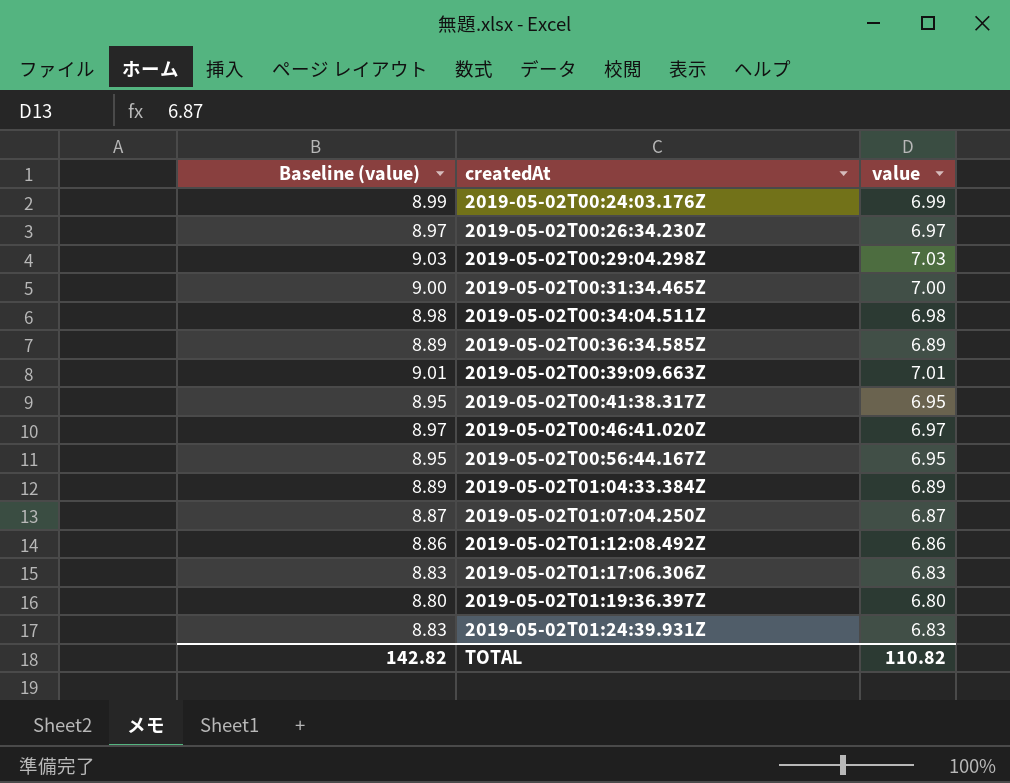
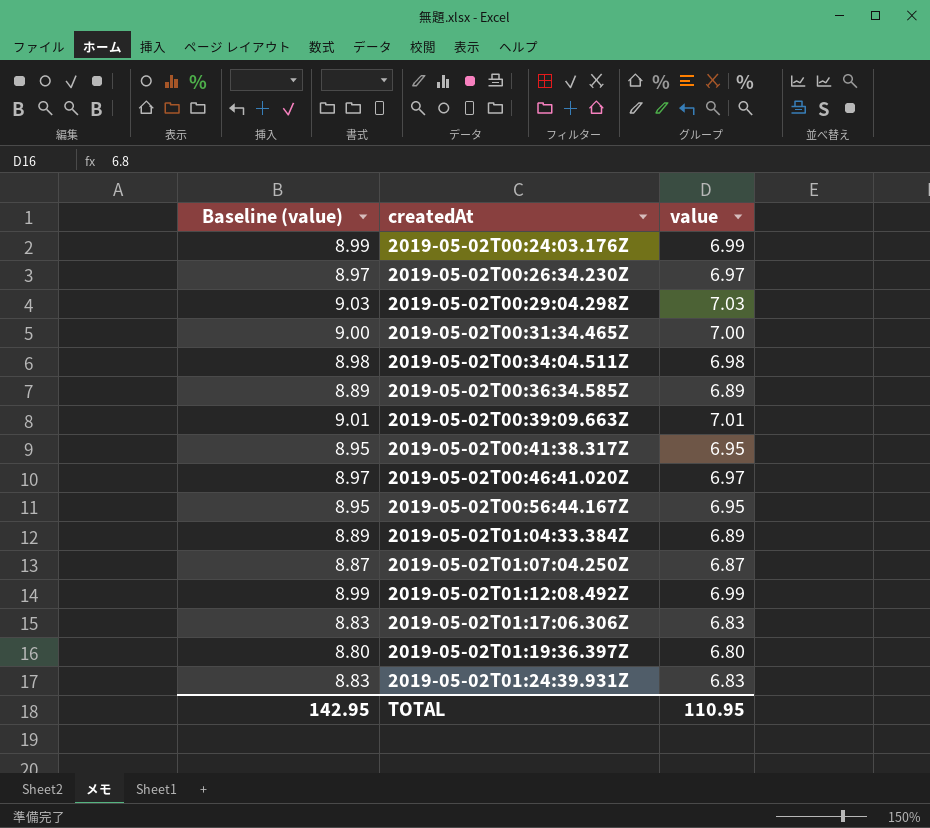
2019-05-02T01:12:08.492Z | Baseline (value): 8.86 -> 8.99
2019-05-02T01:12:08.492Z | value: 6.86 -> 6.99
TOTAL | Baseline (value): 142.82 -> 142.95
TOTAL | value: 110.82 -> 110.95

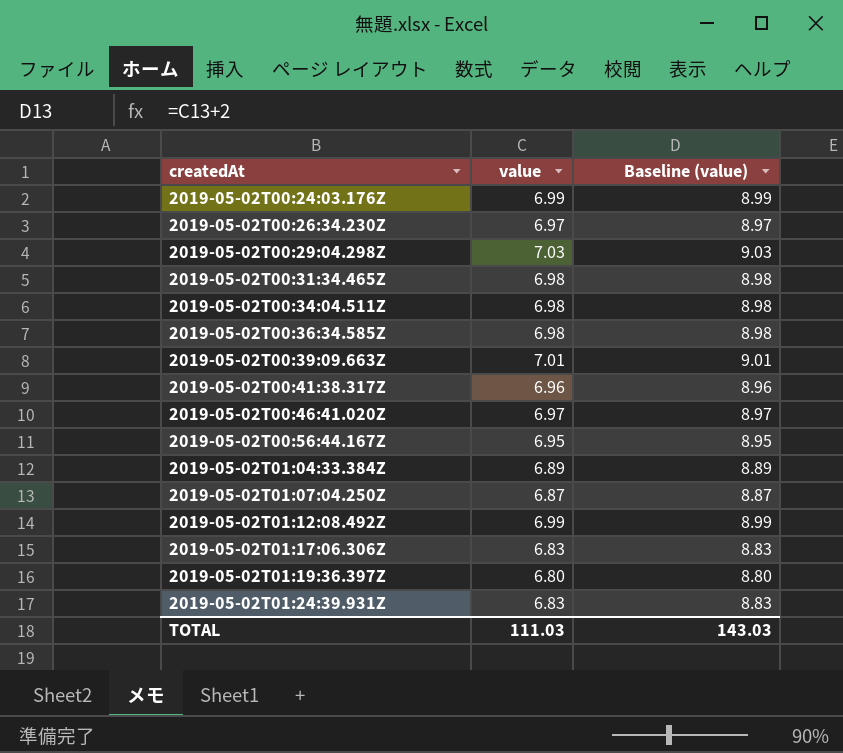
column Baseline (value) | position: 1 -> 3
2019-05-02T00:31:34.465Z | value: 7.00 -> 6.98
2019-05-02T00:31:34.465Z | Baseline (value): 9.00 -> 8.98
2019-05-02T00:36:34.585Z | value: 6.89 -> 6.98
2019-05-02T00:36:34.585Z | Baseline (value): 8.89 -> 8.98
2019-05-02T00:41:38.317Z | value: 6.95 -> 6.96
2019-05-02T00:41:38.317Z | Baseline (value): 8.95 -> 8.96
TOTAL | value: 110.95 -> 111.03
TOTAL | Baseline (value): 142.95 -> 143.03

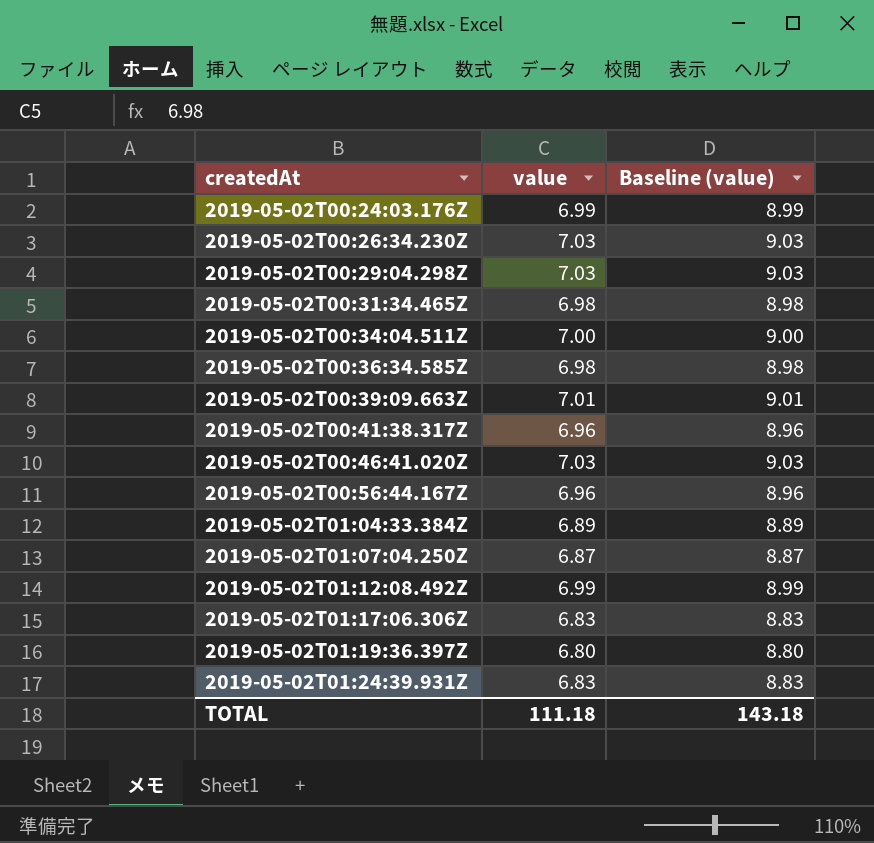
2019-05-02T00:26:34.230Z | value: 6.97 -> 7.03
2019-05-02T00:26:34.230Z | Baseline (value): 8.97 -> 9.03
2019-05-02T00:34:04.511Z | value: 6.98 -> 7.00
2019-05-02T00:34:04.511Z | Baseline (value): 8.98 -> 9.00
2019-05-02T00:46:41.020Z | value: 6.97 -> 7.03
2019-05-02T00:46:41.020Z | Baseline (value): 8.97 -> 9.03
2019-05-02T00:56:44.167Z | value: 6.95 -> 6.96
2019-05-02T00:56:44.167Z | Baseline (value): 8.95 -> 8.96
TOTAL | value: 111.03 -> 111.18
TOTAL | Baseline (value): 143.03 -> 143.18

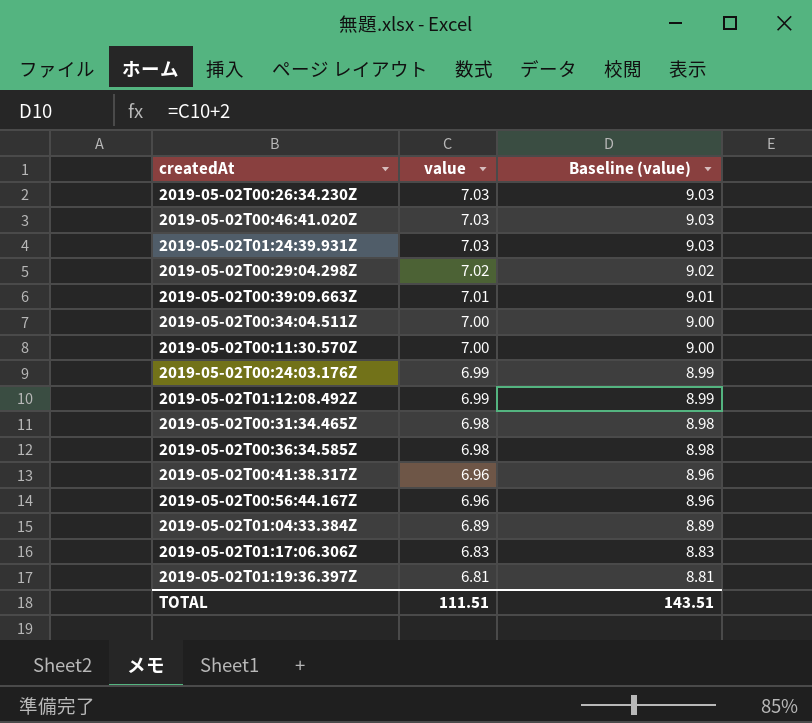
row order: createdAt ascending -> value descending
row 2019-05-02T01:07:04.250Z: 6.87 | 8.87 -> none
2019-05-02T01:24:39.931Z | value: 6.83 -> 7.03
2019-05-02T01:24:39.931Z | Baseline (value): 8.83 -> 9.03
2019-05-02T00:29:04.298Z | value: 7.03 -> 7.02
2019-05-02T00:29:04.298Z | Baseline (value): 9.03 -> 9.02
row 2019-05-02T00:11:30.570Z: none -> 7.00 | 9.00
2019-05-02T01:19:36.397Z | value: 6.80 -> 6.81
2019-05-02T01:19:36.397Z | Baseline (value): 8.80 -> 8.81
TOTAL | value: 111.18 -> 111.51
TOTAL | Baseline (value): 143.18 -> 143.51

